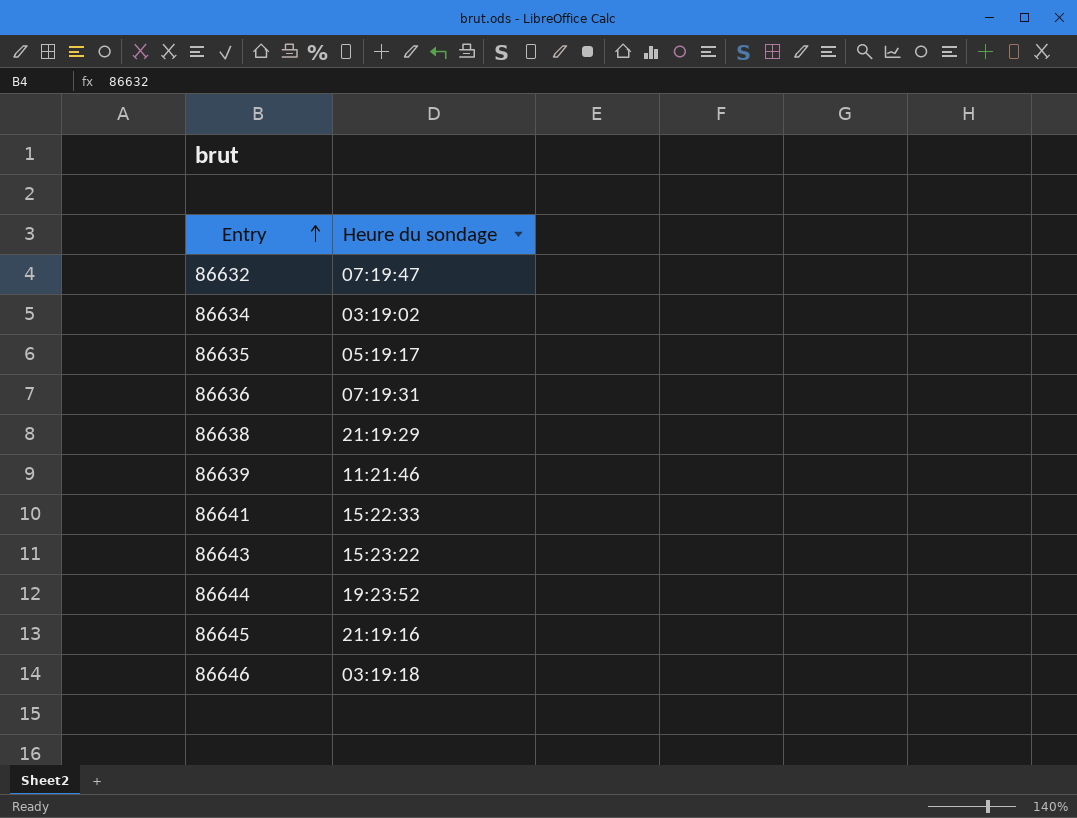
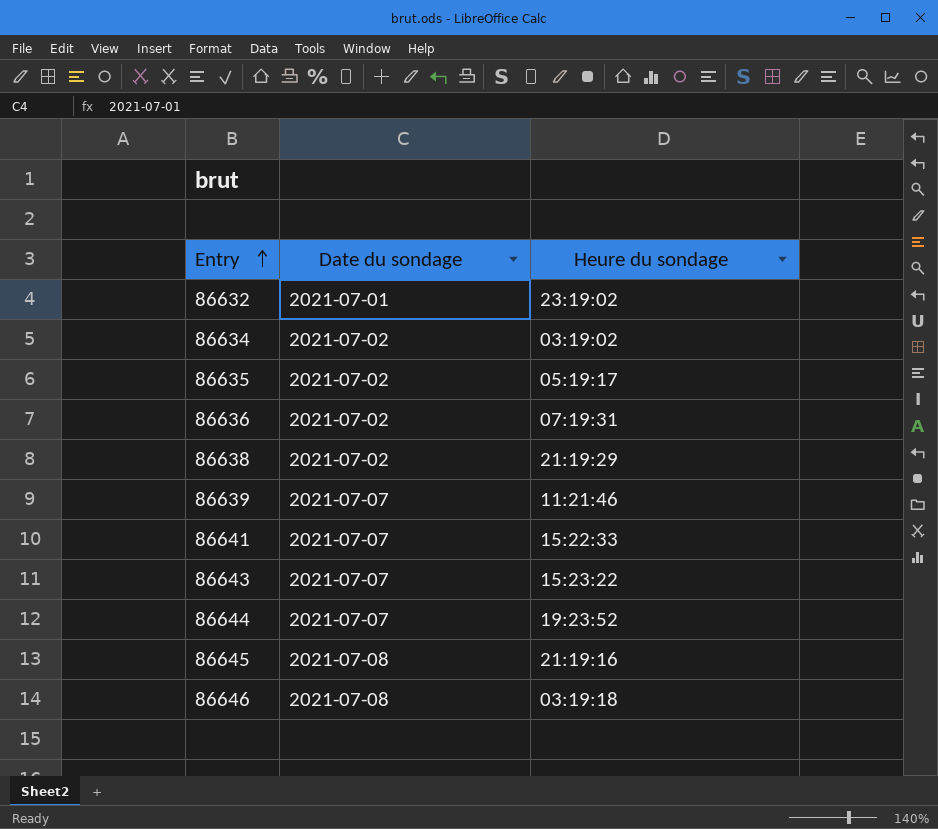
column Date du sondage | position: none -> 2
86632 | Heure du sondage: 07:19:47 -> 23:19:02

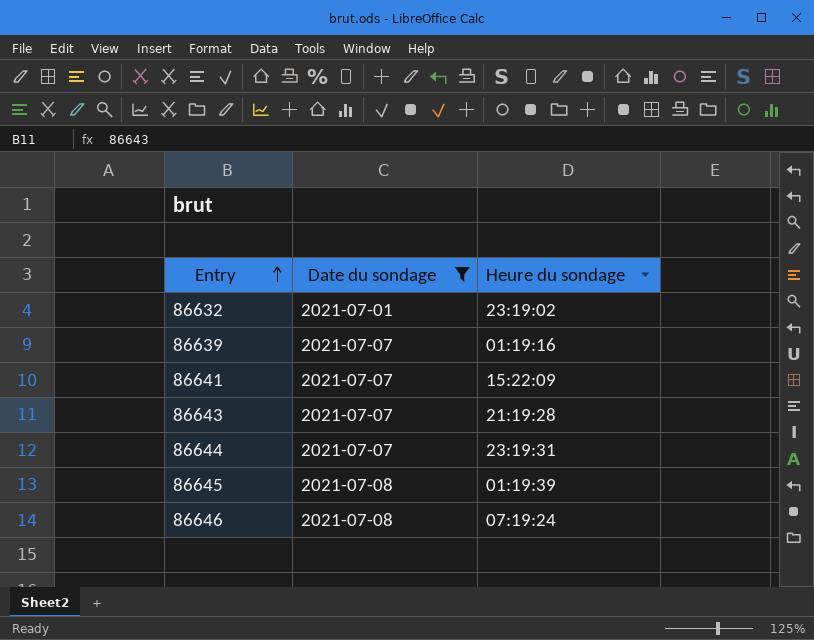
filter: none -> Date du sondage != 2021-07-02
86639 | Heure du sondage: 11:21:46 -> 01:19:16
86641 | Heure du sondage: 15:22:33 -> 15:22:09
86643 | Heure du sondage: 15:23:22 -> 21:19:28
86644 | Heure du sondage: 19:23:52 -> 23:19:31
86645 | Heure du sondage: 21:19:16 -> 01:19:39
86646 | Heure du sondage: 03:19:18 -> 07:19:24

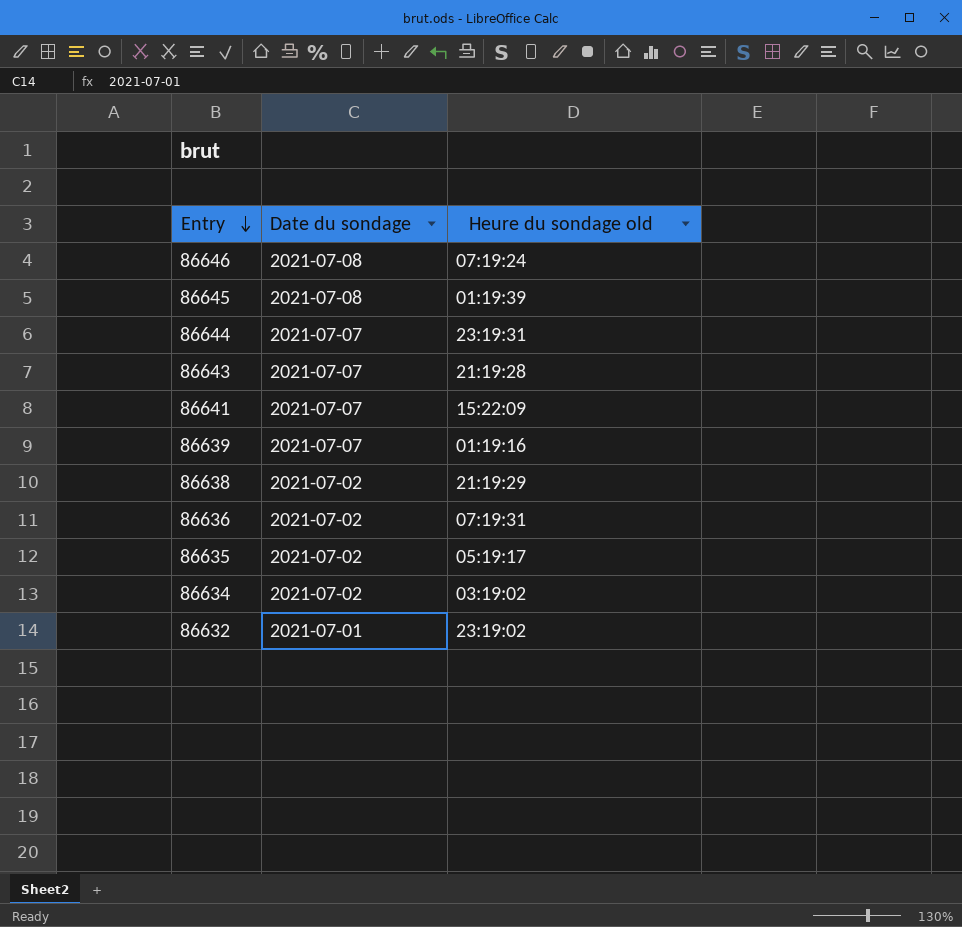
filter: Date du sondage != 2021-07-02 -> none
row order: Entry ascending -> Entry descending
column name: Heure du sondage -> Heure du sondage old

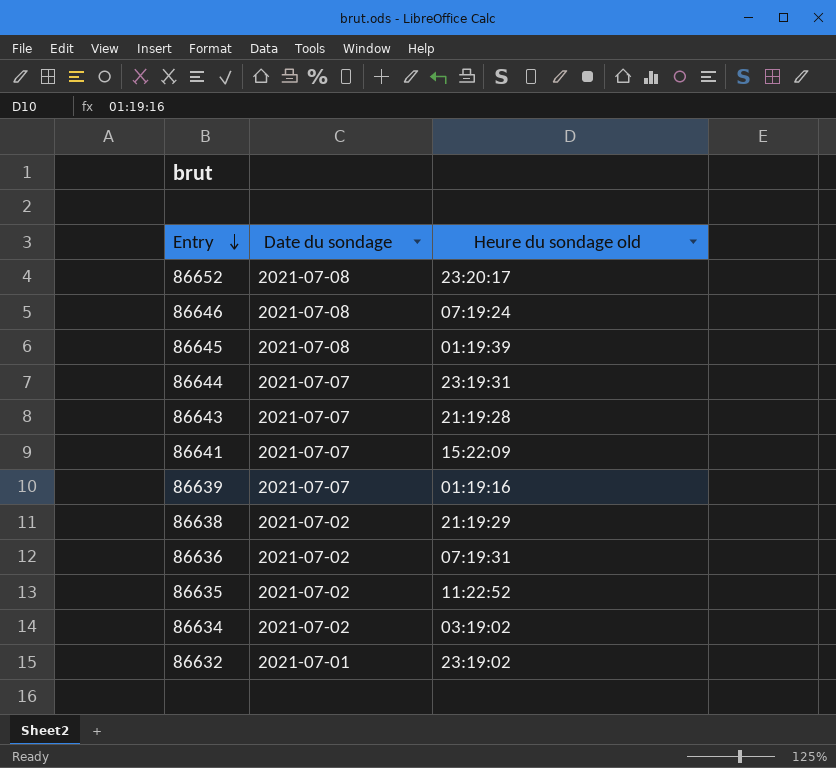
row 86652: none -> 2021-07-08 | 23:20:17
86635 | Heure du sondage old: 05:19:17 -> 11:22:52

